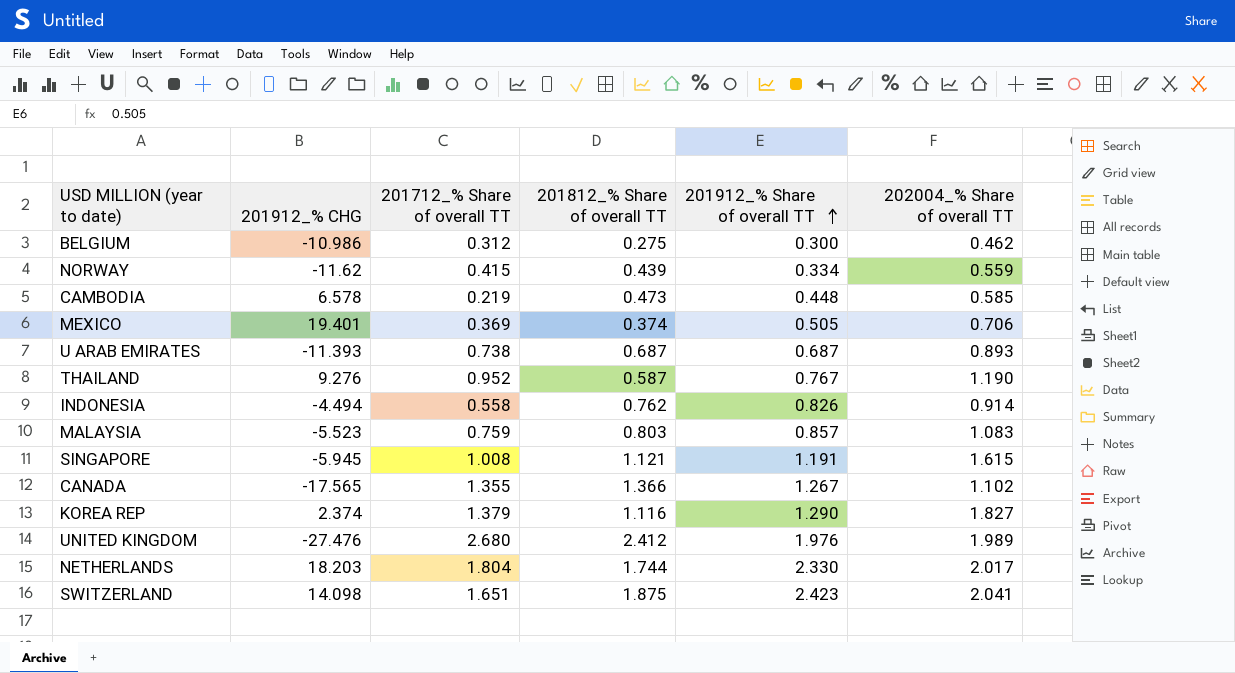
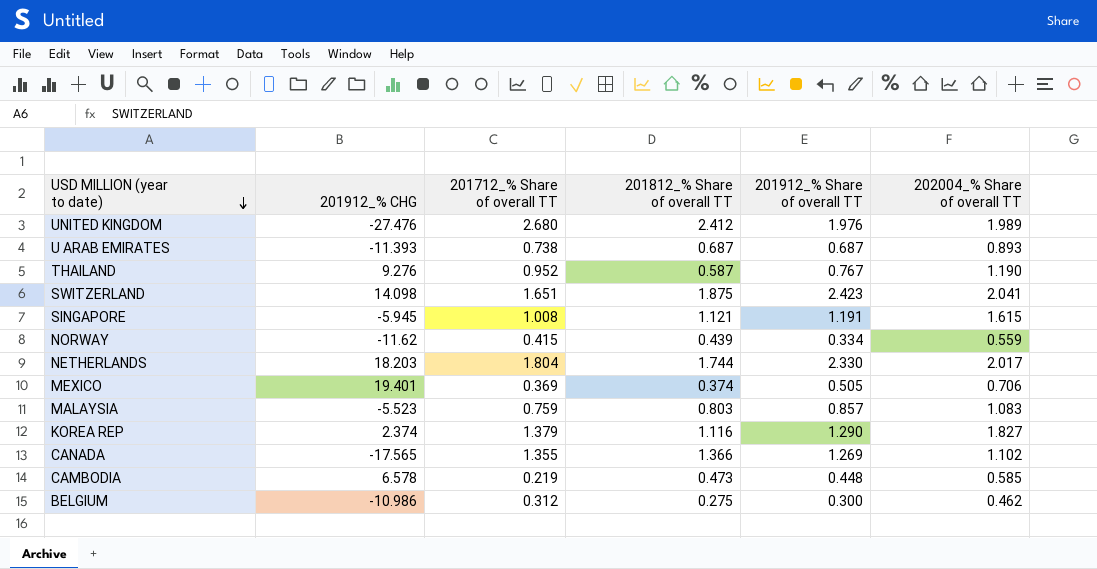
row order: 201912_% Share of overall TT ascending -> USD MILLION (year to date) descending
row INDONESIA: -4.494 | 0.558 | 0.762 | 0.826 | 0.914 -> none
CANADA | 201912_% Share of overall TT: 1.267 -> 1.269

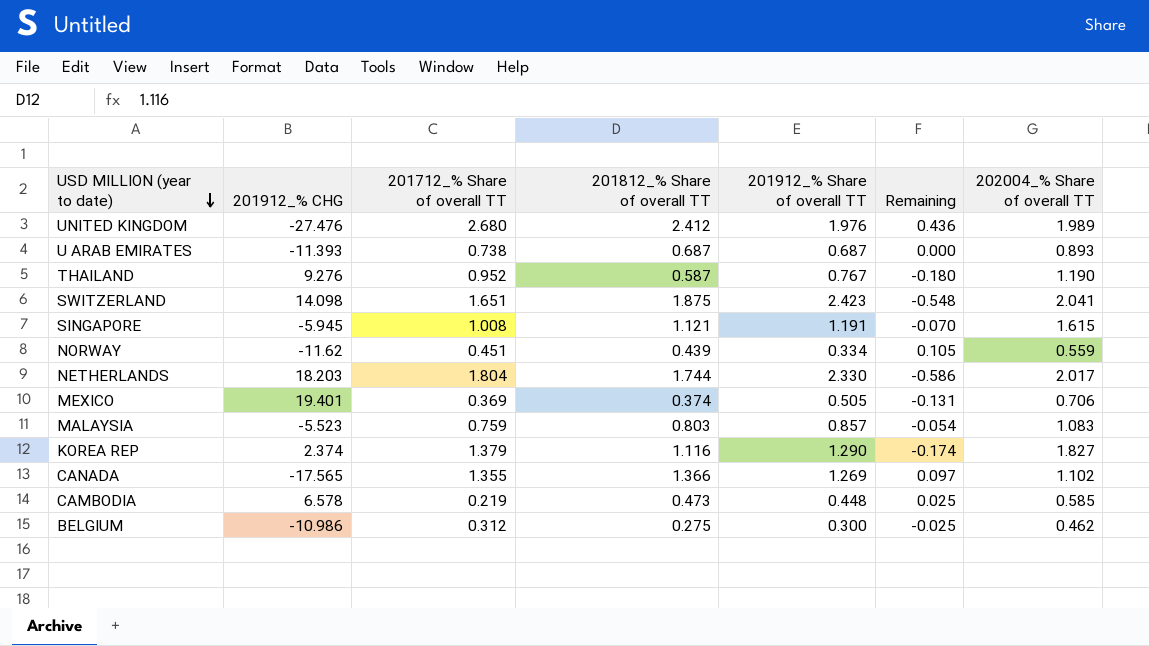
column Remaining | formula: none -> [201812_% Share of overall TT] - [201912_% Share of overall TT]
NORWAY | 201712_% Share of overall TT: 0.415 -> 0.451

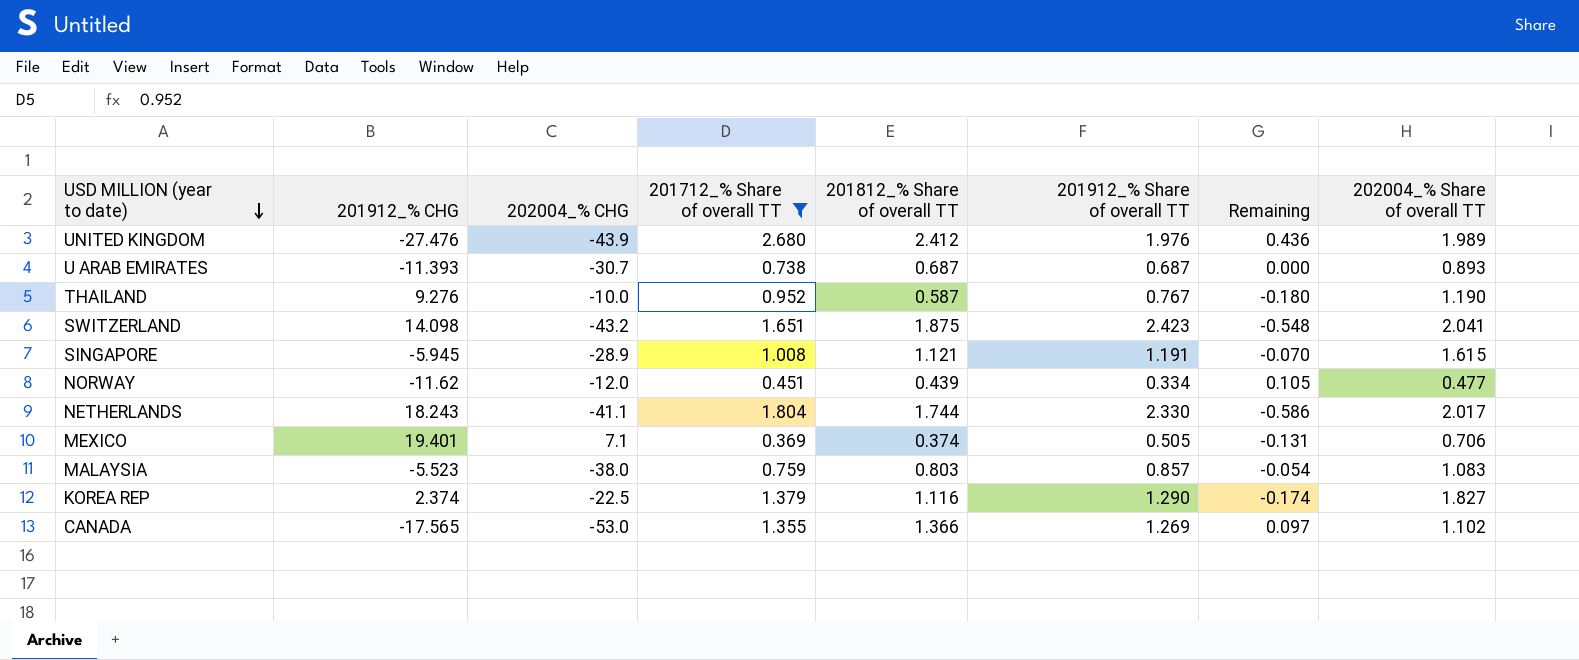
filter: none -> 201712_% Share of overall TT >= 0.369
column 202004_% CHG | position: none -> 3
NORWAY | 202004_% Share of overall TT: 0.559 -> 0.477
NETHERLANDS | 201912_% CHG: 18.203 -> 18.243

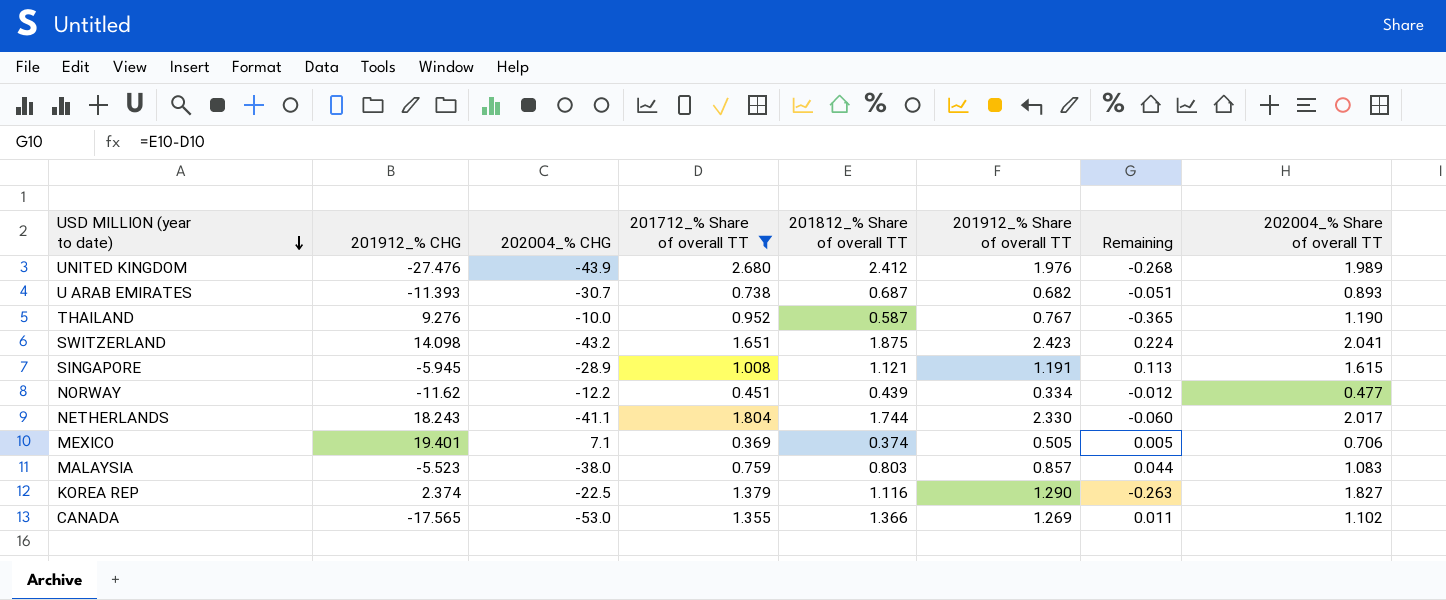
column Remaining | formula: [201812_% Share of overall TT] - [201912_% Share of overall TT] -> [201812_% Share of overall TT] - [201712_% Share of overall TT]
U ARAB EMIRATES | 201912_% Share of overall TT: 0.687 -> 0.682
NORWAY | 202004_% CHG: -12.0 -> -12.2

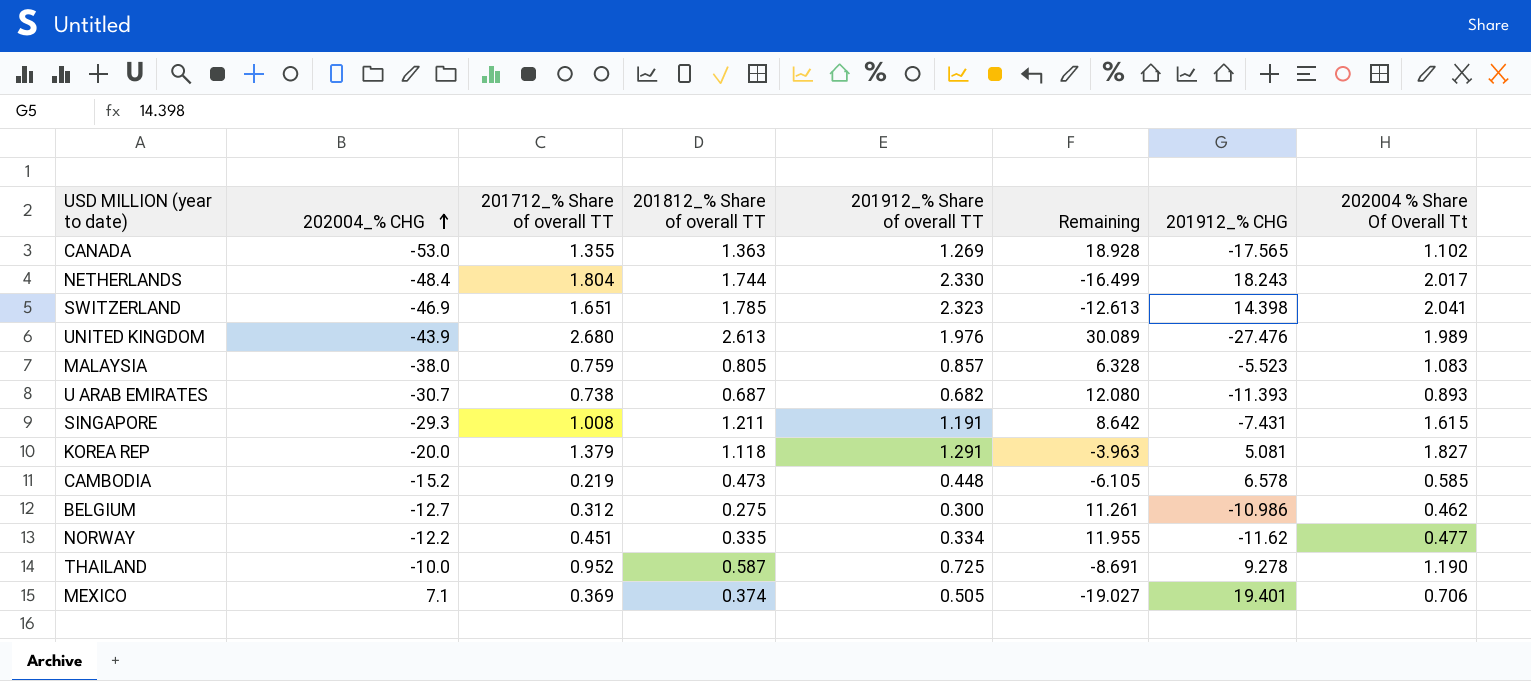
filter: 201712_% Share of overall TT >= 0.369 -> none
row order: USD MILLION (year to date) descending -> 202004_% CHG ascending
column Remaining | formula: [201812_% Share of overall TT] - [201712_% Share of overall TT] -> [201812_% Share of overall TT] - [201912_% CHG]
column 201912_% CHG | position: 2 -> 7
column name: 202004_% Share of overall TT -> 202004 % Share Of Overall Tt
CANADA | 201812_% Share of overall TT: 1.366 -> 1.363
NETHERLANDS | 202004_% CHG: -41.1 -> -48.4
SWITZERLAND | 202004_% CHG: -43.2 -> -46.9
SWITZERLAND | 201812_% Share of overall TT: 1.875 -> 1.785
SWITZERLAND | 201912_% Share of overall TT: 2.423 -> 2.323
SWITZERLAND | 201912_% CHG: 14.098 -> 14.398
UNITED KINGDOM | 201812_% Share of overall TT: 2.412 -> 2.613
MALAYSIA | 201812_% Share of overall TT: 0.803 -> 0.805
SINGAPORE | 202004_% CHG: -28.9 -> -29.3
SINGAPORE | 201812_% Share of overall TT: 1.121 -> 1.211
SINGAPORE | 201912_% CHG: -5.945 -> -7.431
KOREA REP | 202004_% CHG: -22.5 -> -20.0
KOREA REP | 201812_% Share of overall TT: 1.116 -> 1.118
KOREA REP | 201912_% Share of overall TT: 1.290 -> 1.291
KOREA REP | 201912_% CHG: 2.374 -> 5.081
NORWAY | 201812_% Share of overall TT: 0.439 -> 0.335
THAILAND | 201912_% Share of overall TT: 0.767 -> 0.725
THAILAND | 201912_% CHG: 9.276 -> 9.278

